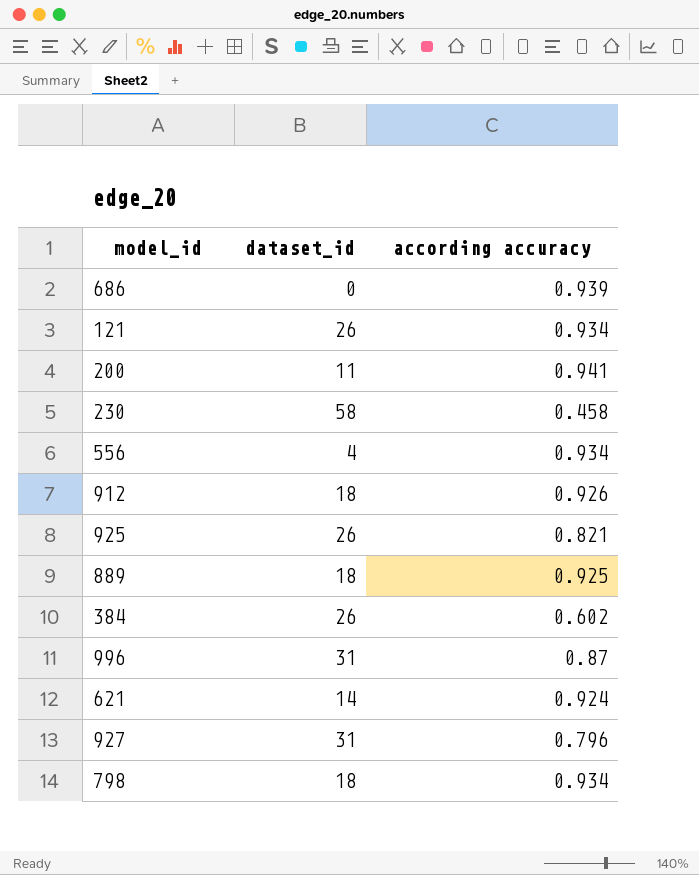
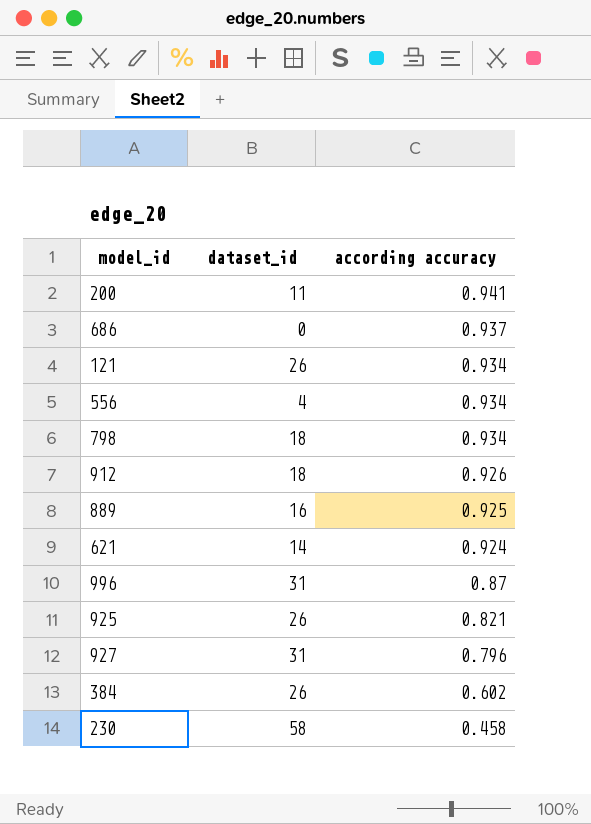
row order: none -> according accuracy descending
686 | according accuracy: 0.939 -> 0.937
889 | dataset_id: 18 -> 16

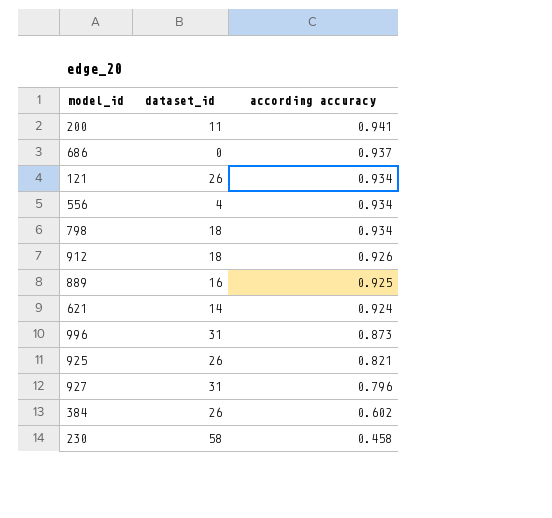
996 | according accuracy: 0.87 -> 0.873

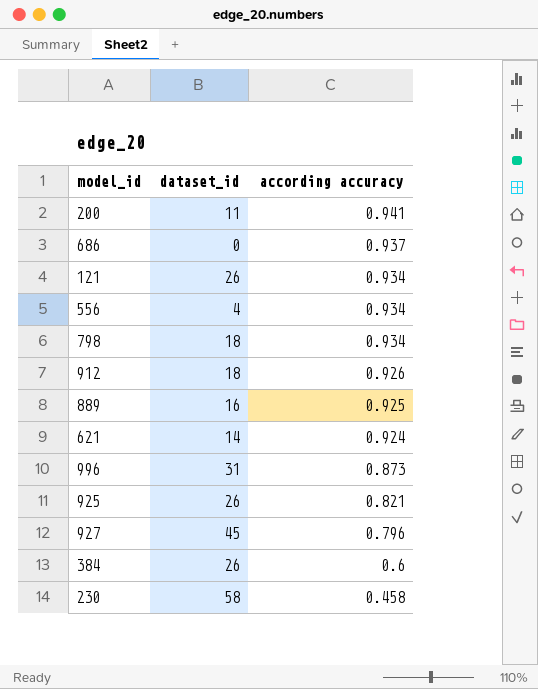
927 | dataset_id: 31 -> 45
384 | according accuracy: 0.602 -> 0.6

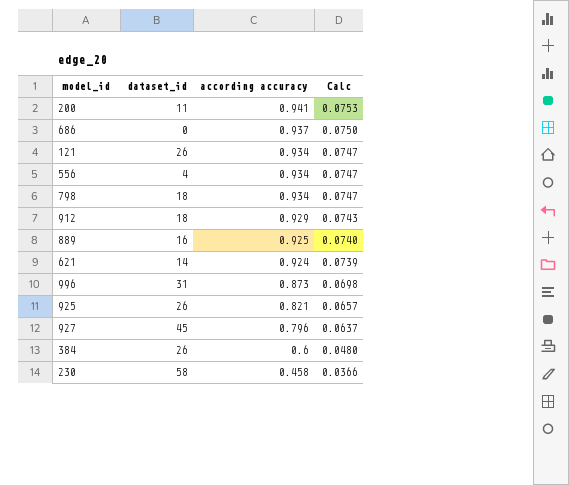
column Calc | formula: none -> [according accuracy] * 0.08
912 | according accuracy: 0.926 -> 0.929

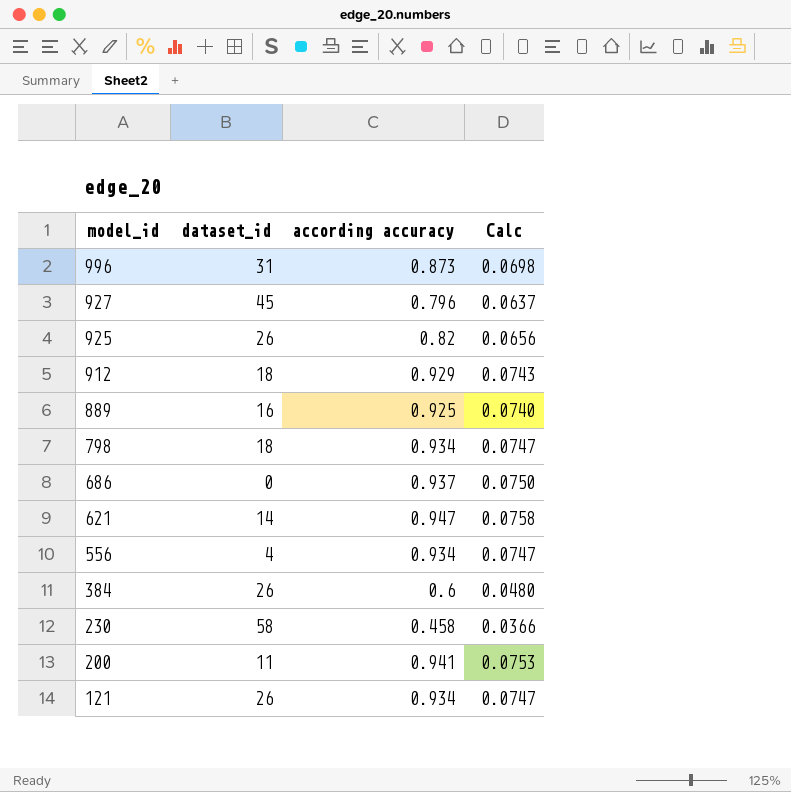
row order: according accuracy descending -> model_id descending
925 | according accuracy: 0.821 -> 0.82
925 | Calc: 0.0657 -> 0.0656
621 | according accuracy: 0.924 -> 0.947
621 | Calc: 0.0739 -> 0.0758

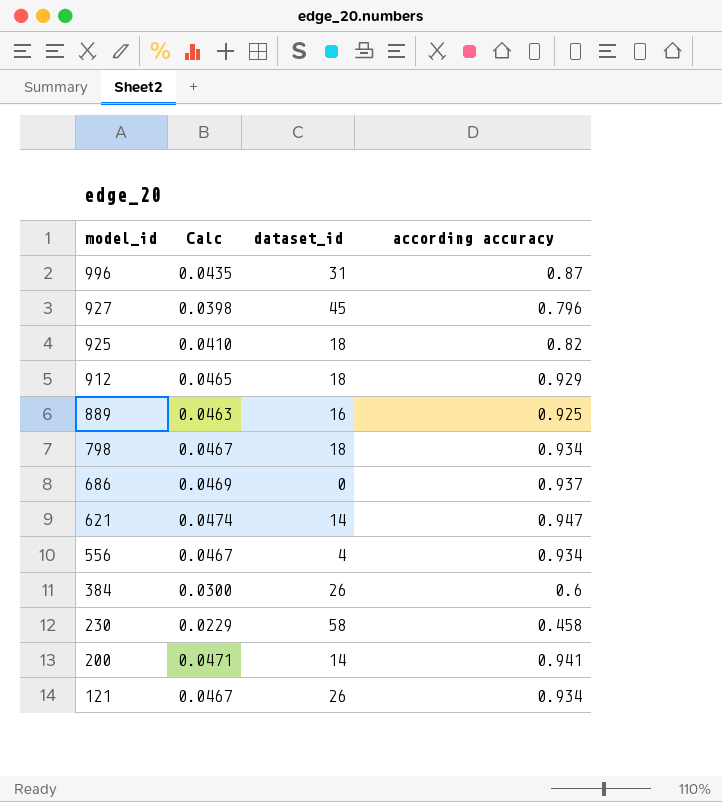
column Calc | formula: [according accuracy] * 0.08 -> [according accuracy] * 0.05
column Calc | position: 4 -> 2
996 | according accuracy: 0.873 -> 0.87
925 | dataset_id: 26 -> 18
200 | dataset_id: 11 -> 14

